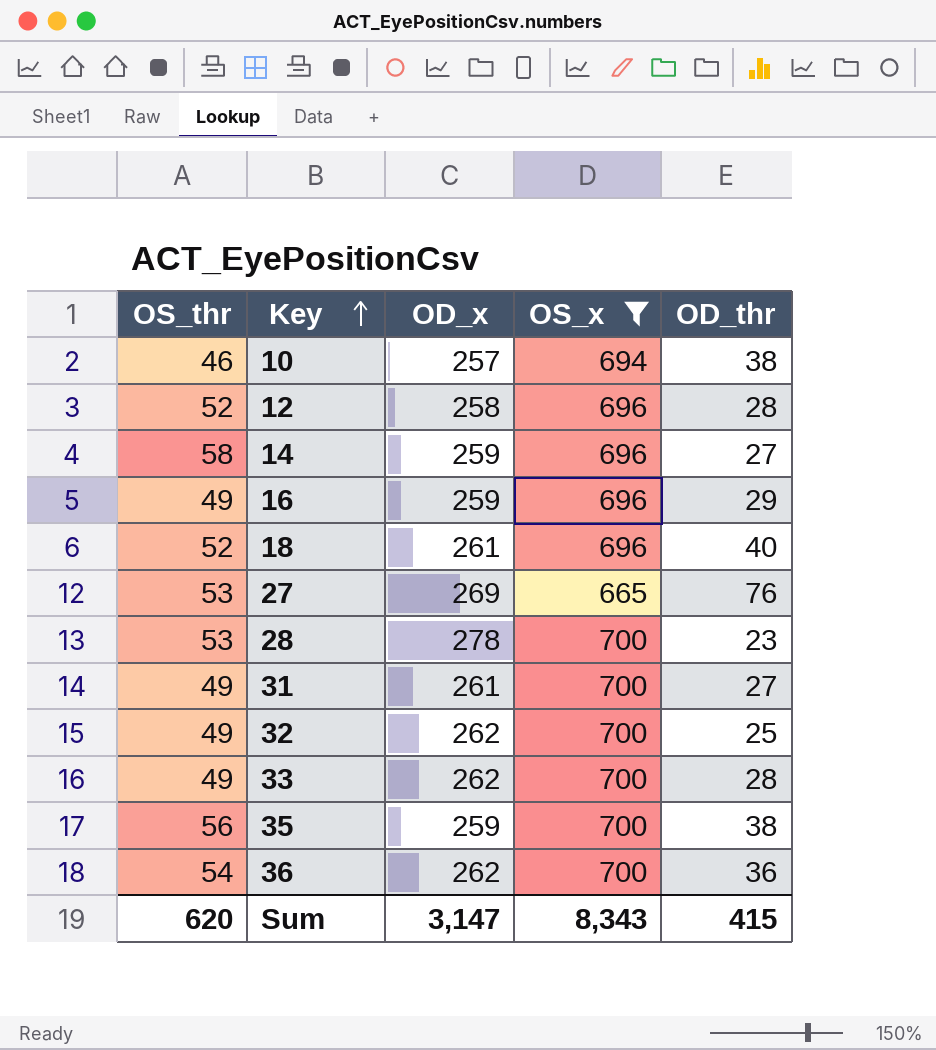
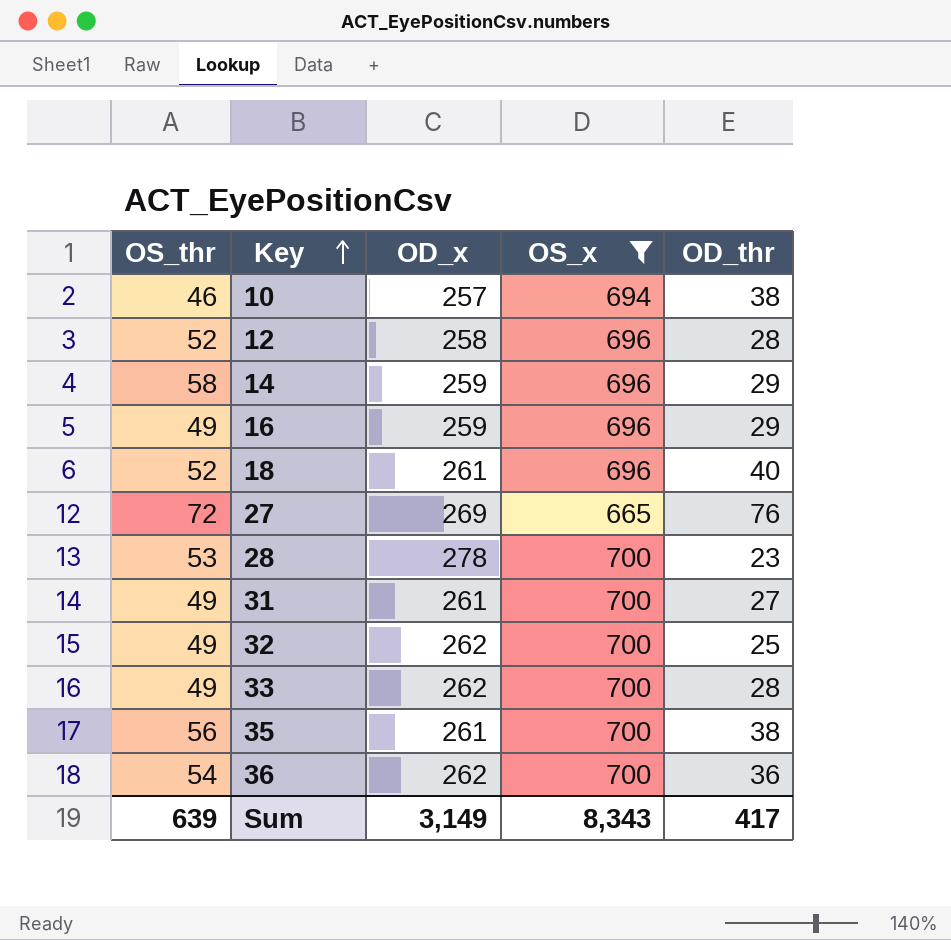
14 | OD_thr: 27 -> 29
27 | OS_thr: 53 -> 72
35 | OD_x: 259 -> 261
Sum | OS_thr: 620 -> 639
Sum | OD_x: 3,147 -> 3,149
Sum | OD_thr: 415 -> 417

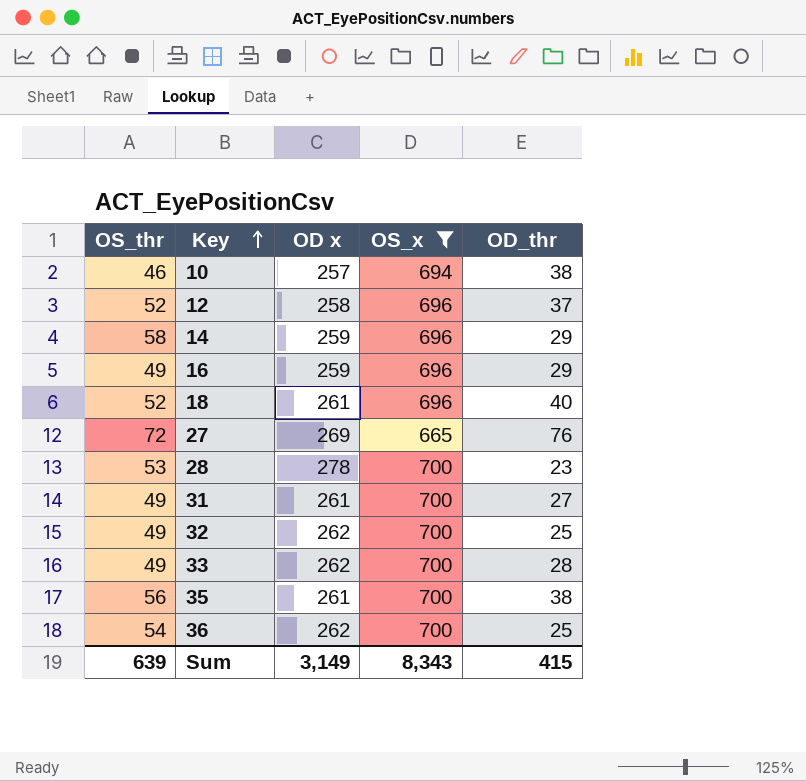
column name: OD_x -> OD x
12 | OD_thr: 28 -> 37
36 | OD_thr: 36 -> 25
Sum | OD_thr: 417 -> 415

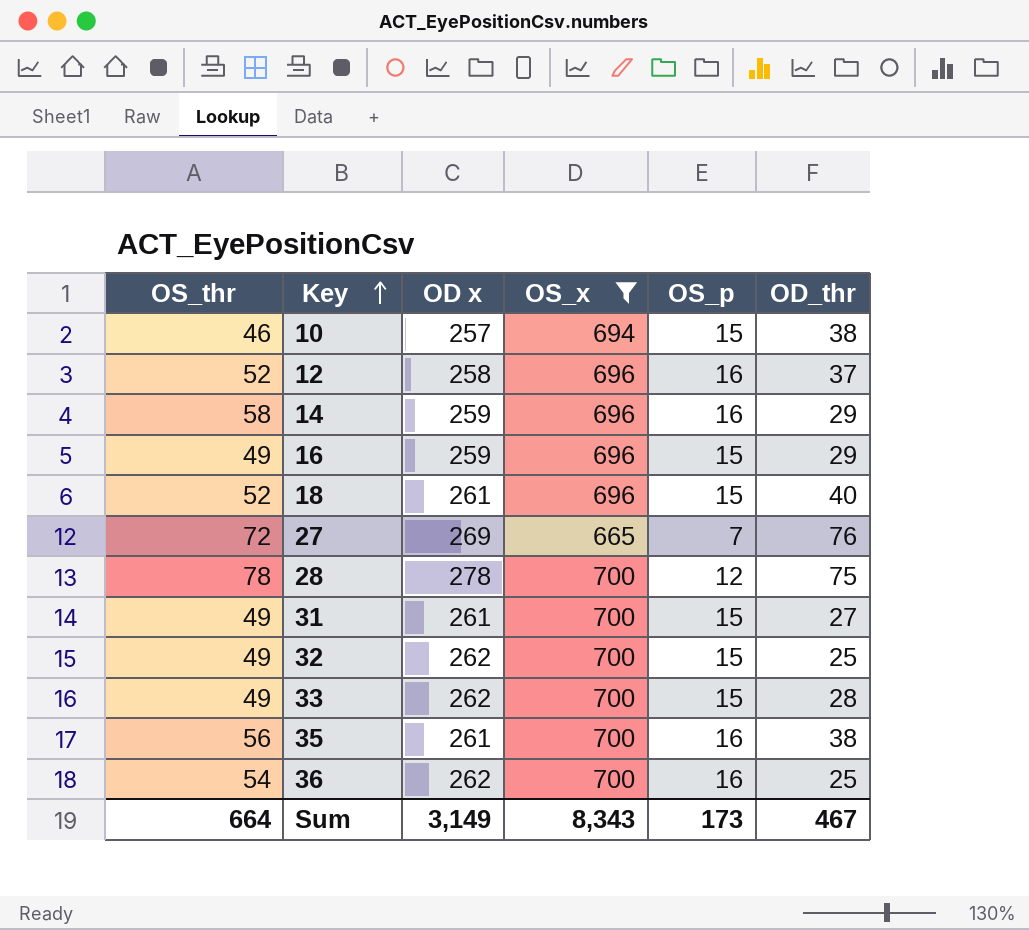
column OS_p | position: none -> 5
28 | OS_thr: 53 -> 78
28 | OD_thr: 23 -> 75
Sum | OS_thr: 639 -> 664
Sum | OD_thr: 415 -> 467

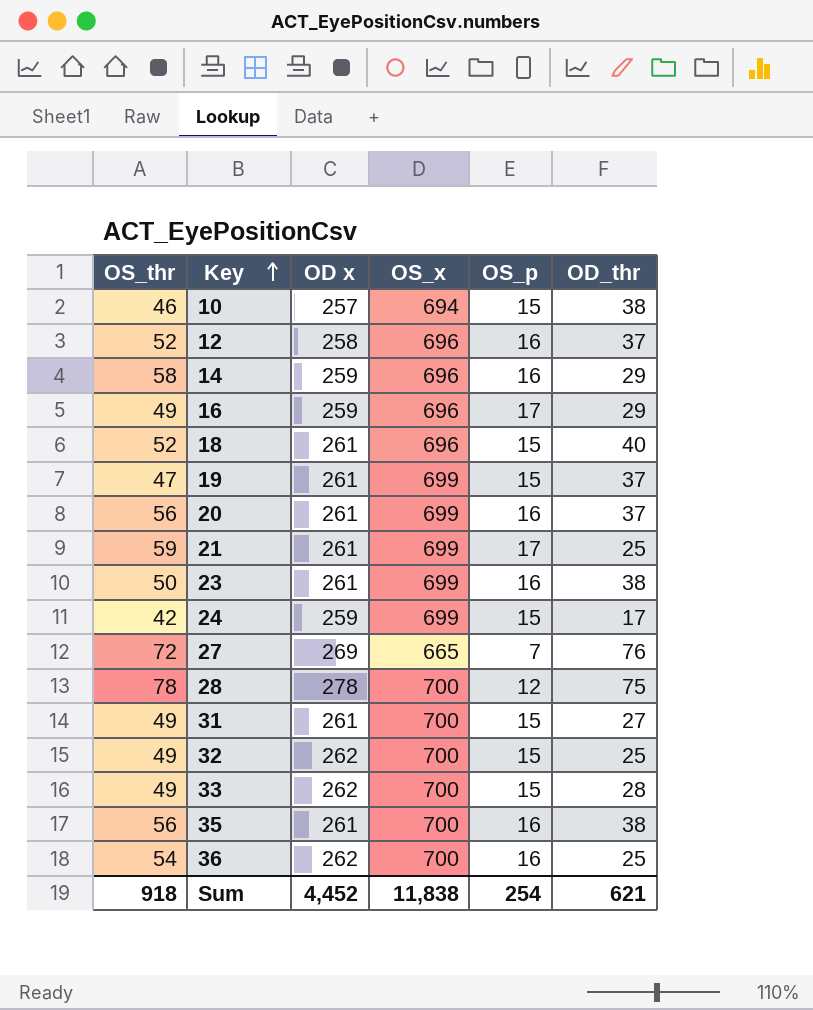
filter: OS_x != 699 -> none
16 | OS_p: 15 -> 17
Sum | OS_thr: 664 -> 918
Sum | OD x: 3,149 -> 4,452
Sum | OS_x: 8,343 -> 11,838
Sum | OS_p: 173 -> 254
Sum | OD_thr: 467 -> 621

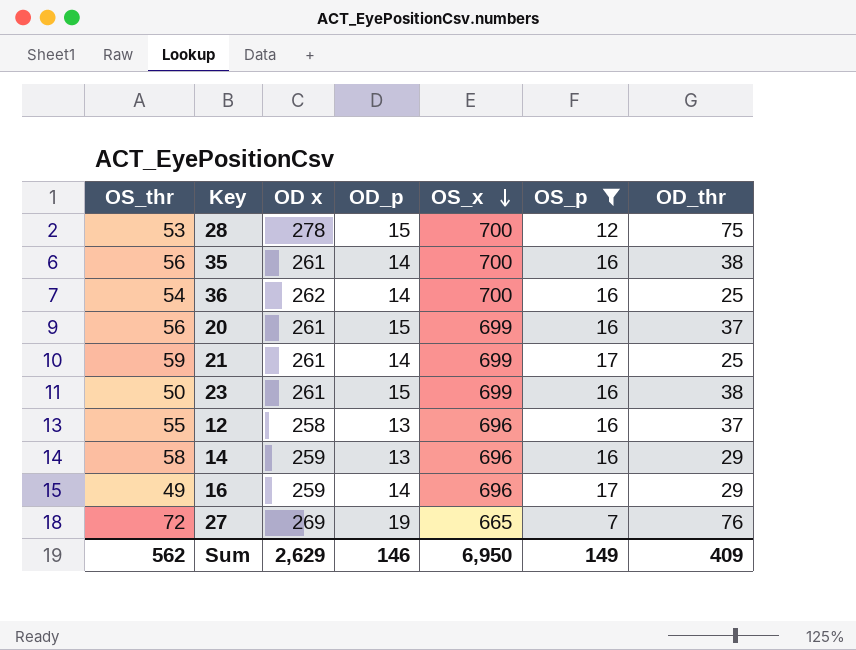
filter: none -> OS_p != 15
row order: Key ascending -> OS_x descending
column OD_p | position: none -> 4
28 | OS_thr: 78 -> 53
12 | OS_thr: 52 -> 55
Sum | OS_thr: 918 -> 562
Sum | OD x: 4,452 -> 2,629
Sum | OS_x: 11,838 -> 6,950
Sum | OS_p: 254 -> 149
Sum | OD_thr: 621 -> 409

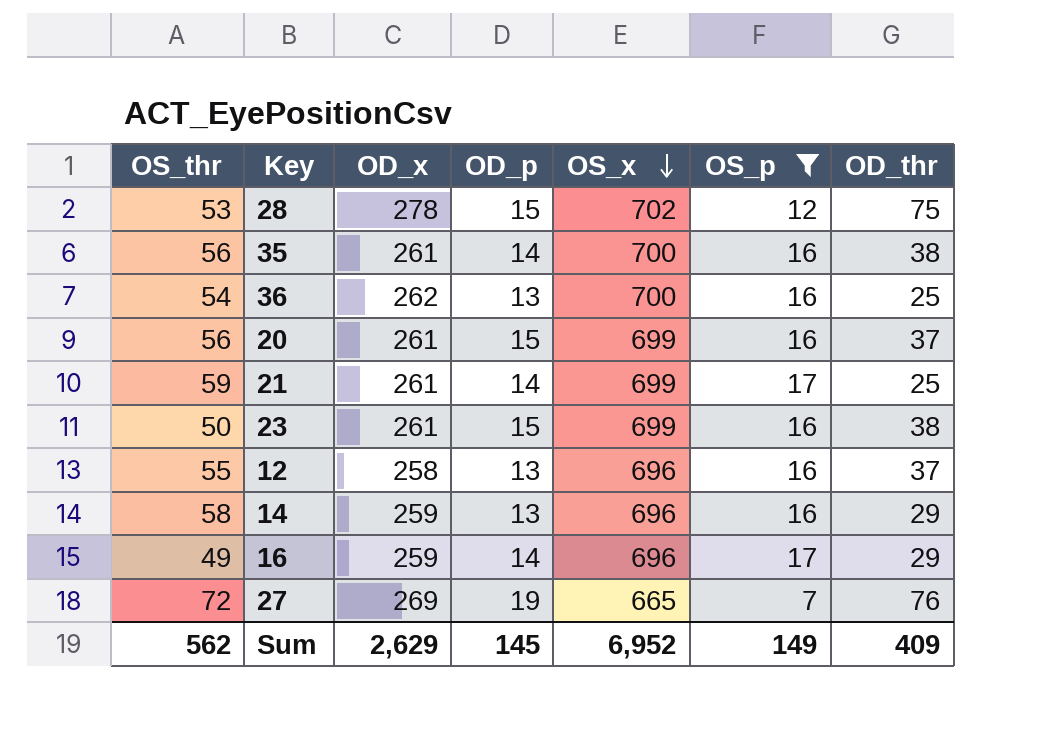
column name: OD x -> OD_x
28 | OS_x: 700 -> 702
36 | OD_p: 14 -> 13
Sum | OD_p: 146 -> 145
Sum | OS_x: 6,950 -> 6,952

